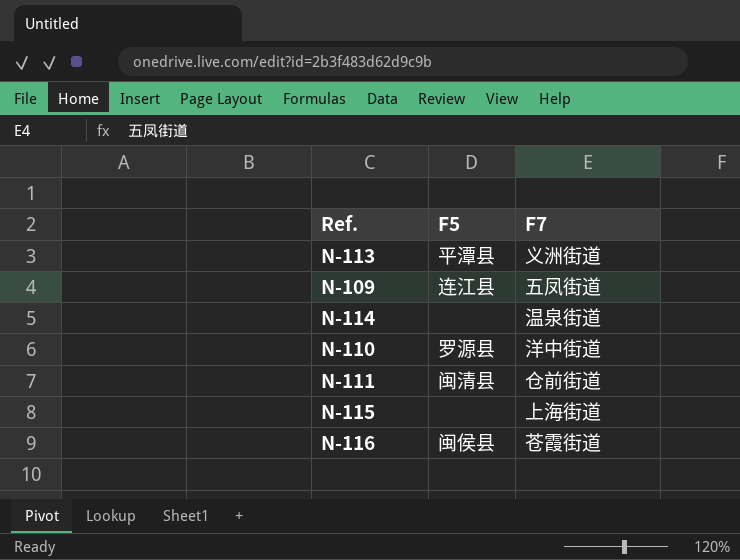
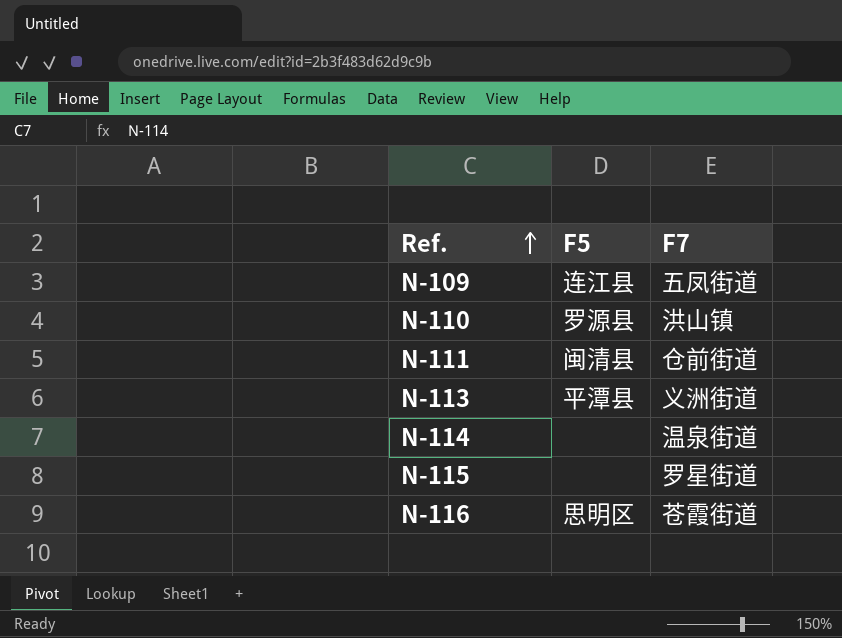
row order: none -> Ref. ascending
N-110 | F7: 洋中街道 -> 洪山镇
N-115 | F7: 上海街道 -> 罗星街道
N-116 | F5: 闽侯县 -> 思明区

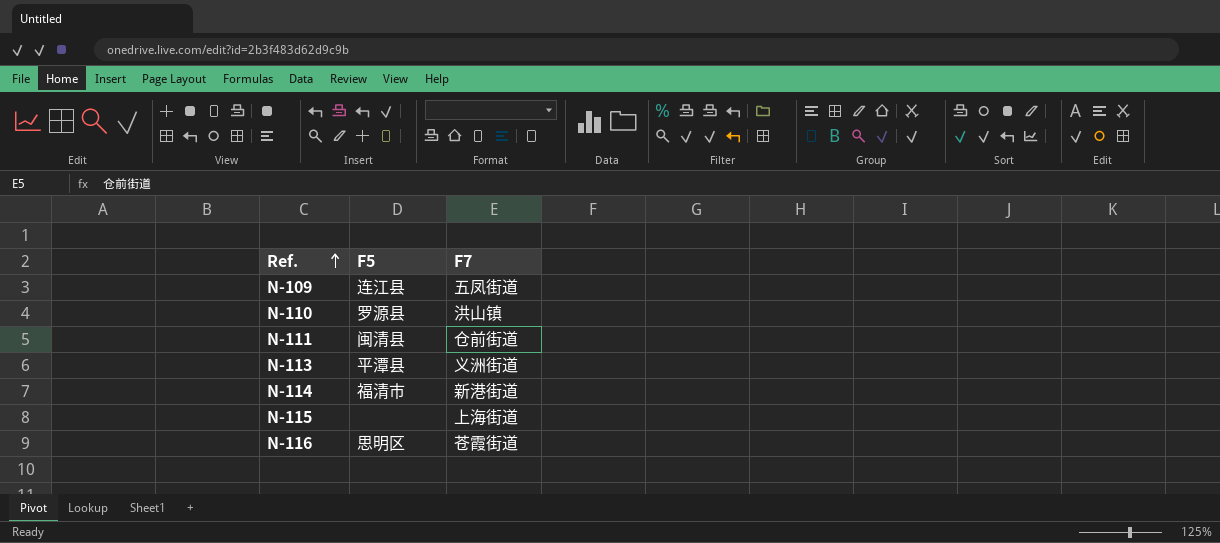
N-114 | F5: none -> 福清市
N-114 | F7: 温泉街道 -> 新港街道
N-115 | F7: 罗星街道 -> 上海街道

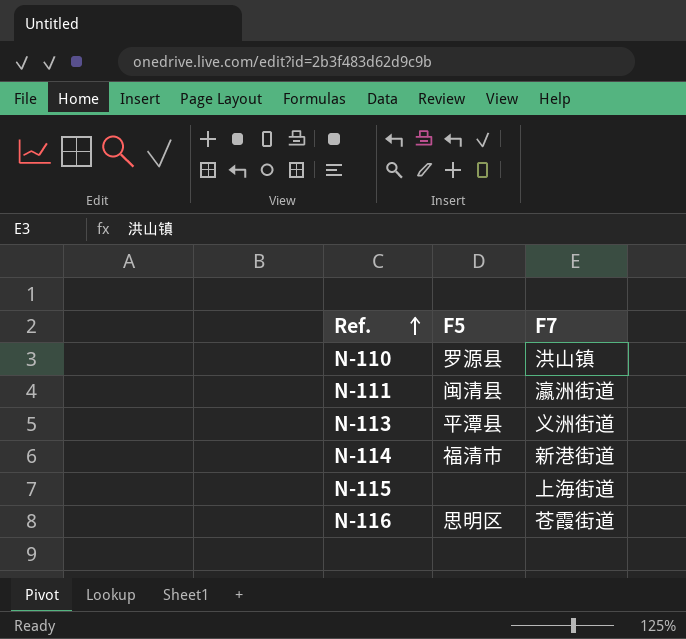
row N-109: 连江县 | 五凤街道 -> none
N-111 | F7: 仓前街道 -> 瀛洲街道

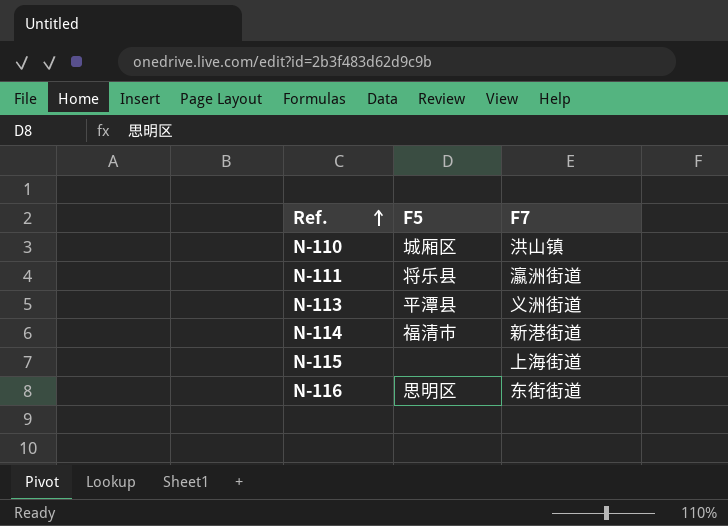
N-110 | F5: 罗源县 -> 城厢区
N-111 | F5: 闽清县 -> 将乐县
N-116 | F7: 苍霞街道 -> 东街街道

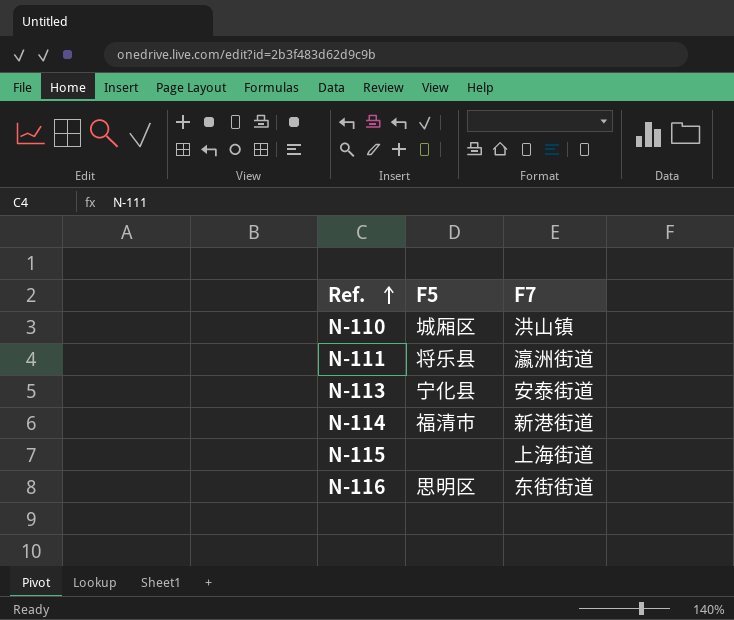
N-113 | F5: 平潭县 -> 宁化县
N-113 | F7: 义洲街道 -> 安泰街道

